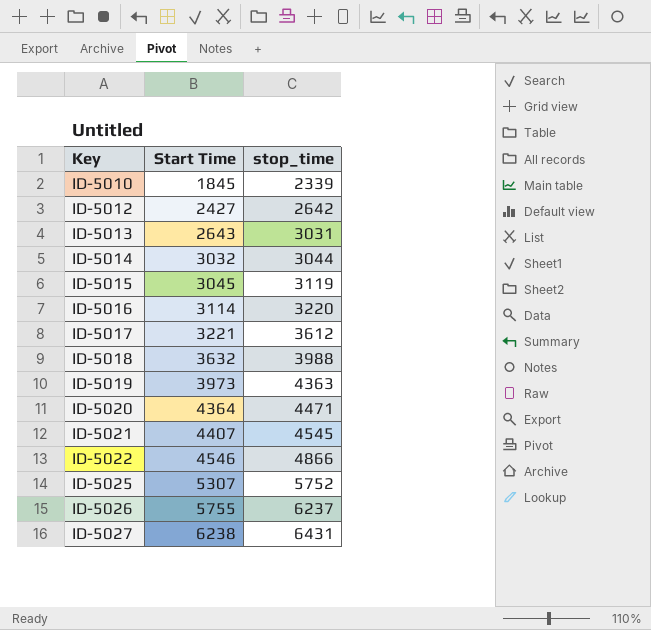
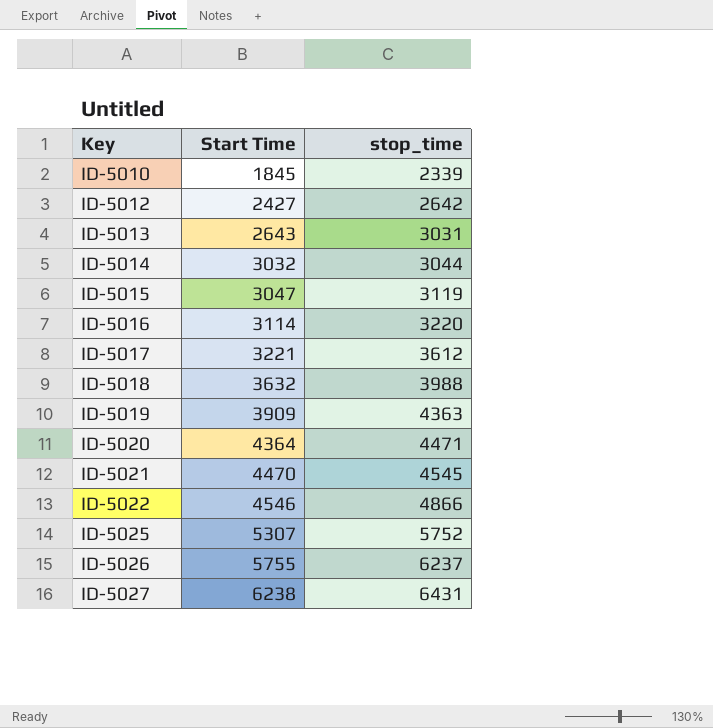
ID-5015 | Start Time: 3045 -> 3047
ID-5019 | Start Time: 3973 -> 3909
ID-5021 | Start Time: 4407 -> 4470

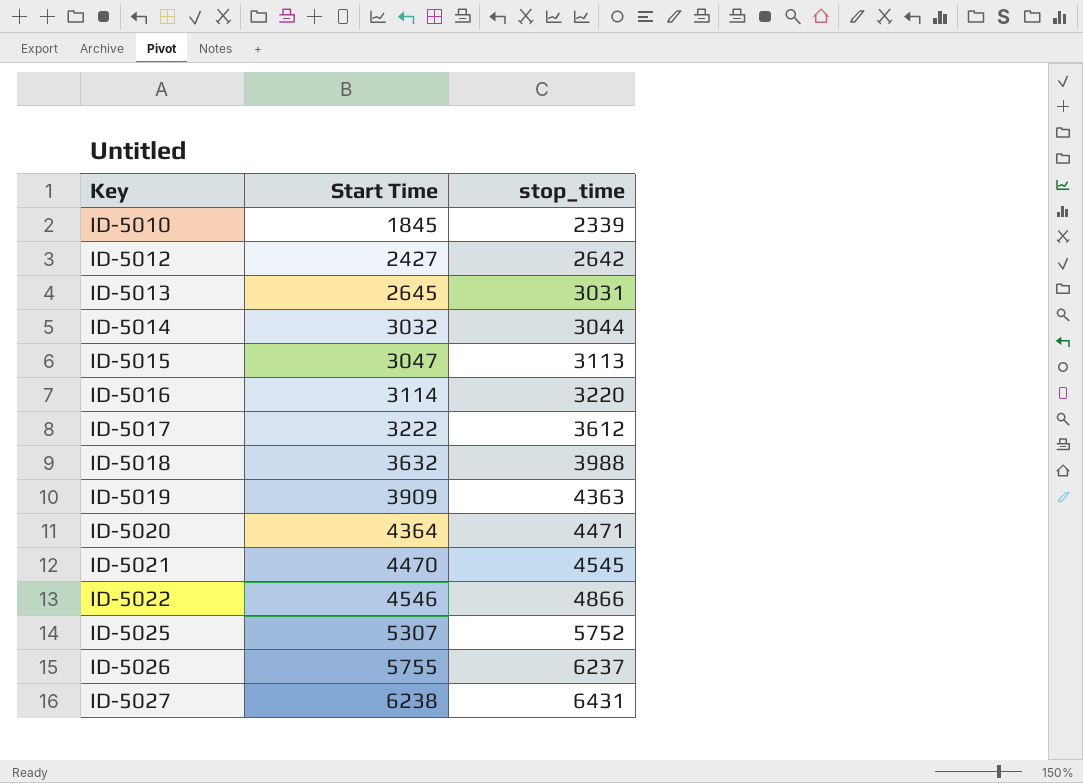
ID-5013 | Start Time: 2643 -> 2645
ID-5015 | stop_time: 3119 -> 3113
ID-5017 | Start Time: 3221 -> 3222

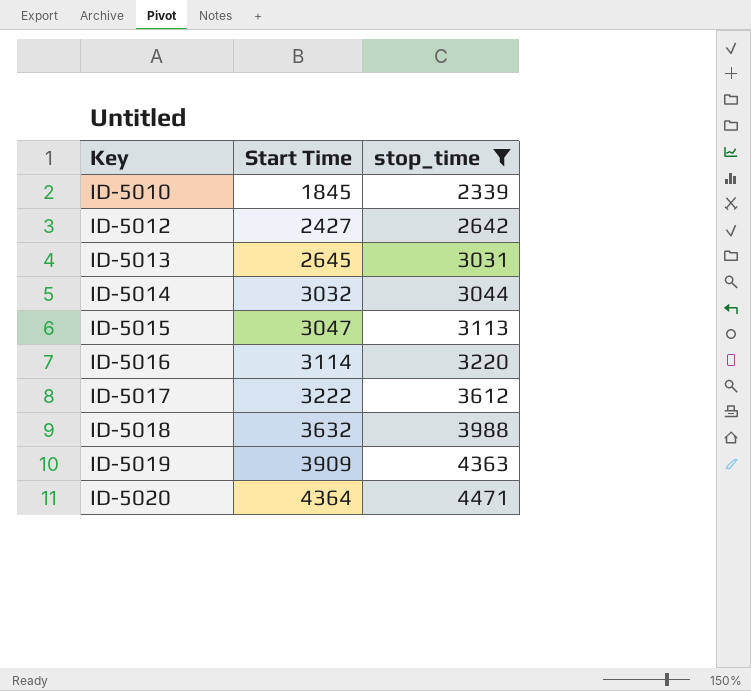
filter: none -> stop_time <= 4471

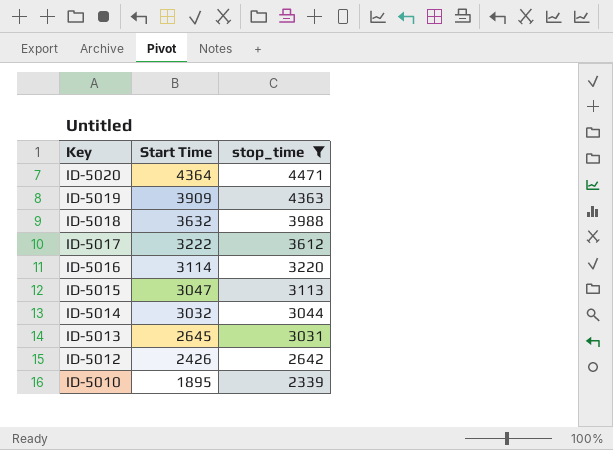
row order: Key ascending -> Key descending
ID-5012 | Start Time: 2427 -> 2426
ID-5010 | Start Time: 1845 -> 1895

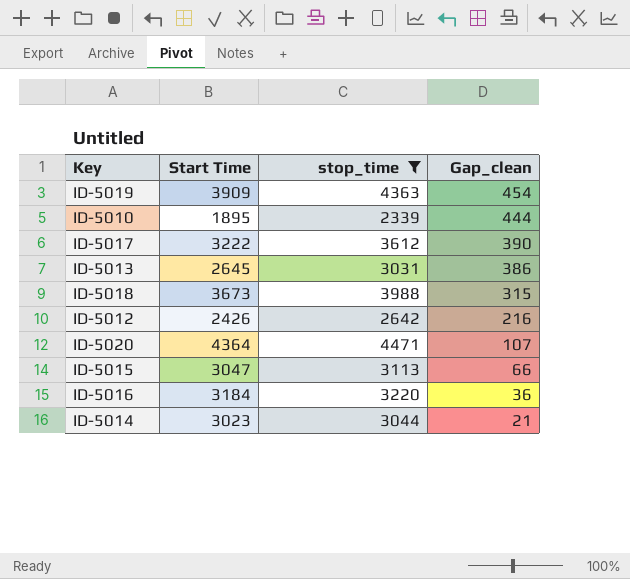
row order: Key descending -> Gap_clean descending
column Gap_clean | formula: none -> [stop_time] - [Start Time]
ID-5018 | Start Time: 3632 -> 3673
ID-5016 | Start Time: 3114 -> 3184
ID-5014 | Start Time: 3032 -> 3023

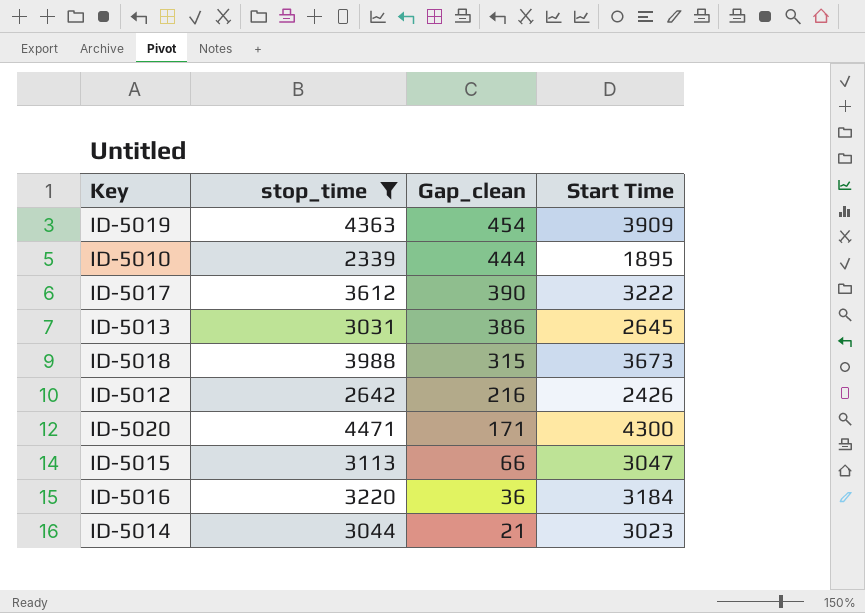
column Start Time | position: 2 -> 4
ID-5020 | Gap_clean: 107 -> 171
ID-5020 | Start Time: 4364 -> 4300

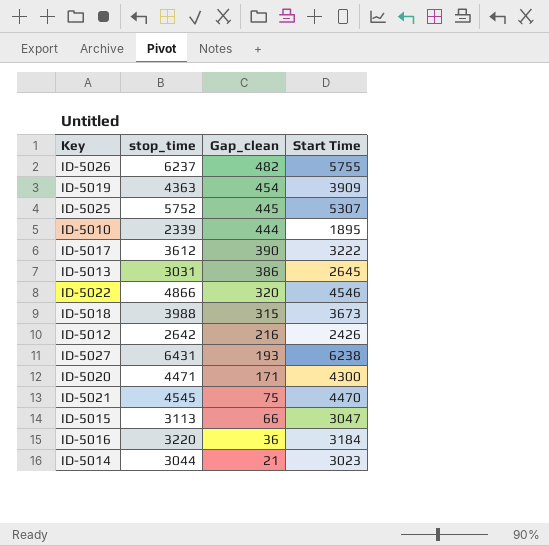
filter: stop_time <= 4471 -> none

